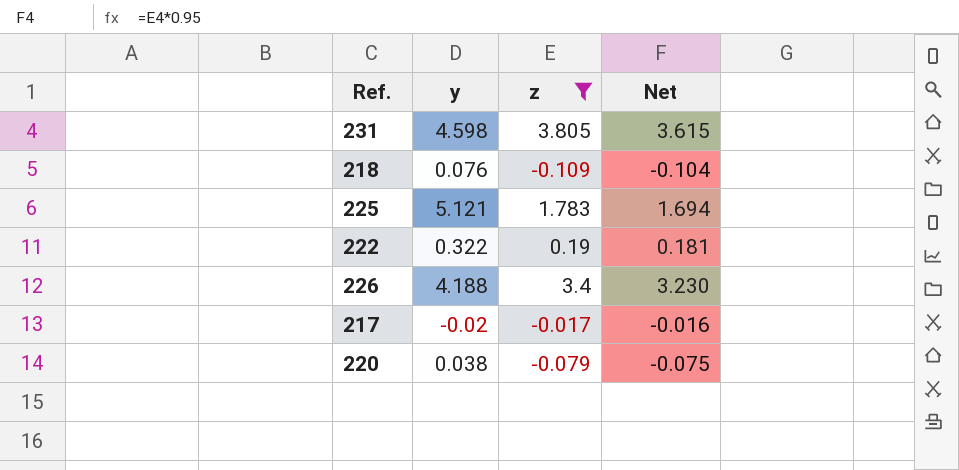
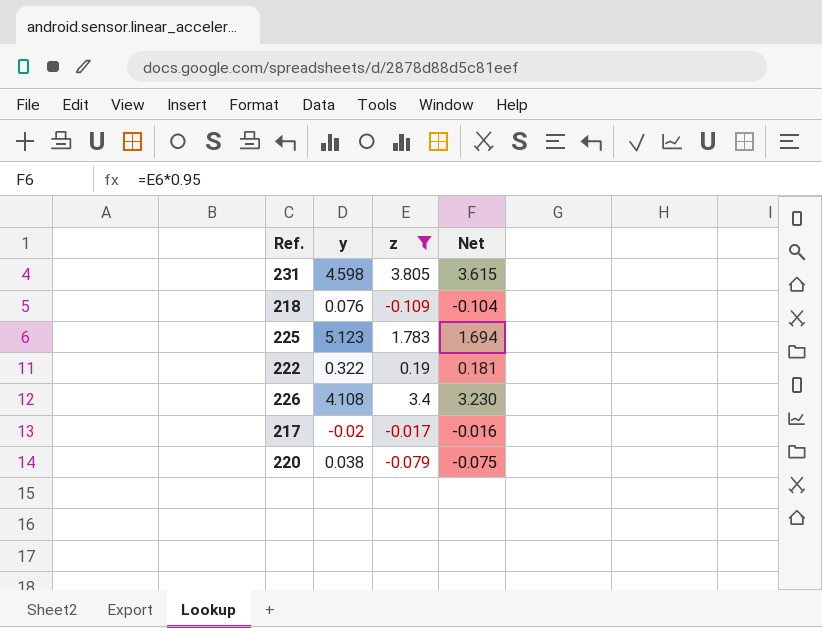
225 | y: 5.121 -> 5.123
226 | y: 4.188 -> 4.108

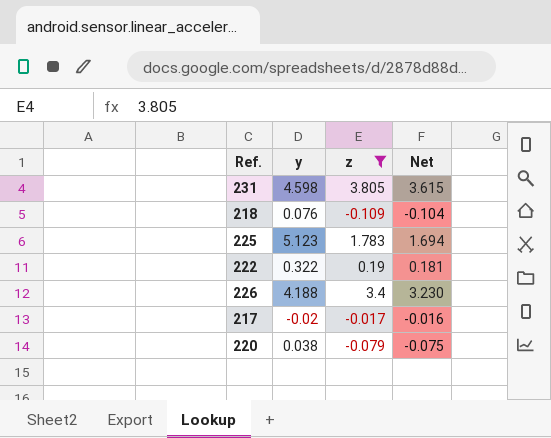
226 | y: 4.108 -> 4.188

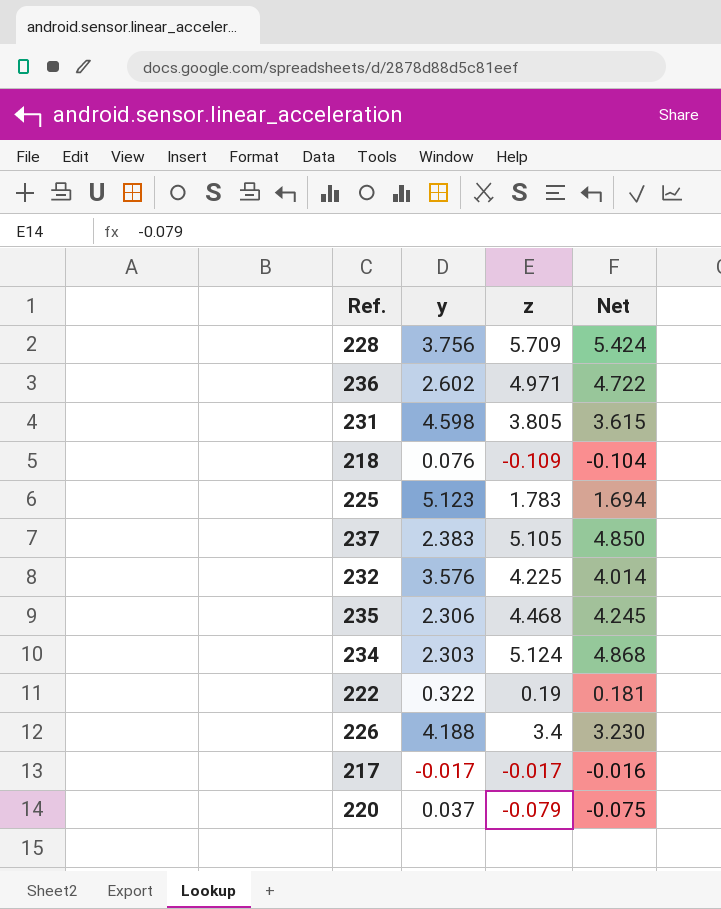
filter: z <= 3.805 -> none
217 | y: -0.02 -> -0.017
220 | y: 0.038 -> 0.037

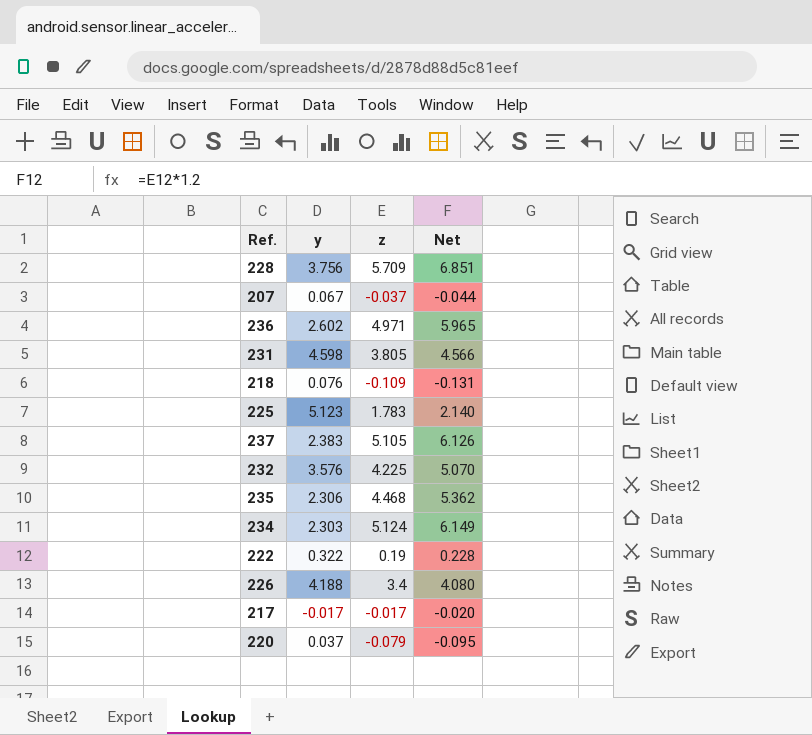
column Net | formula: [z] * 0.95 -> [z] * 1.2
row 207: none -> 0.067 | -0.037 | -0.044

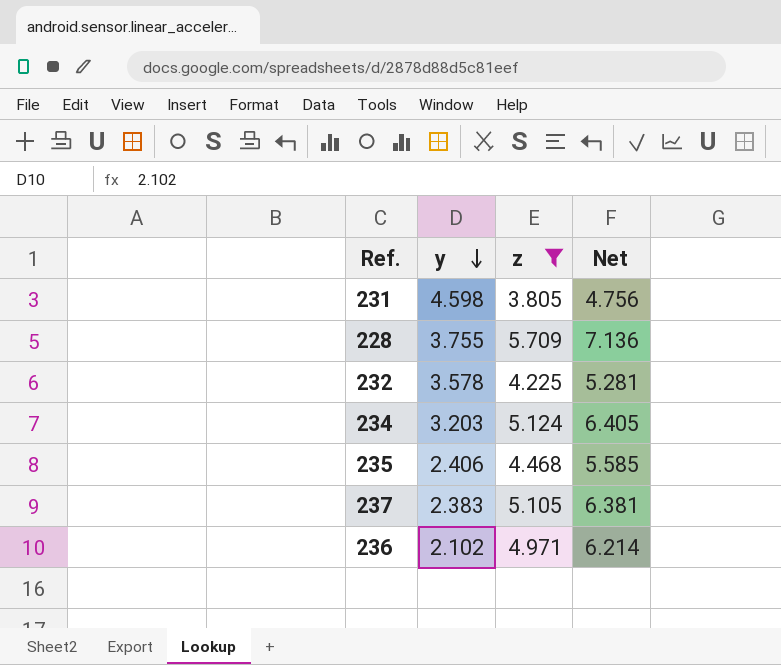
filter: none -> z >= 3.805
row order: none -> y descending
column Net | formula: [z] * 1.2 -> [z] * 1.25
228 | y: 3.756 -> 3.755
232 | y: 3.576 -> 3.578
234 | y: 2.303 -> 3.203
235 | y: 2.306 -> 2.406
236 | y: 2.602 -> 2.102

